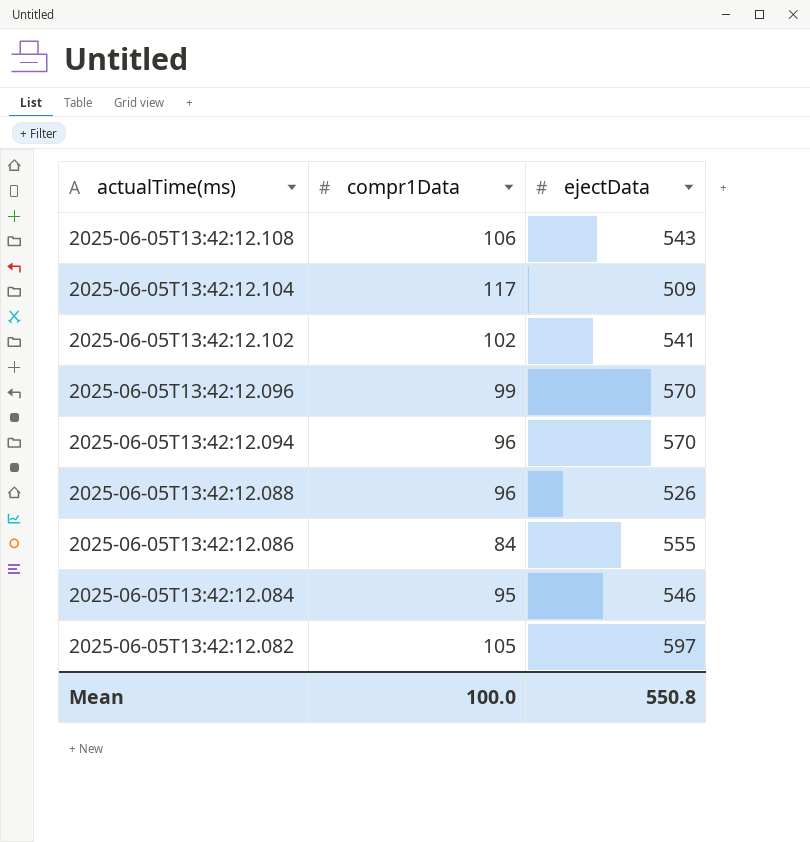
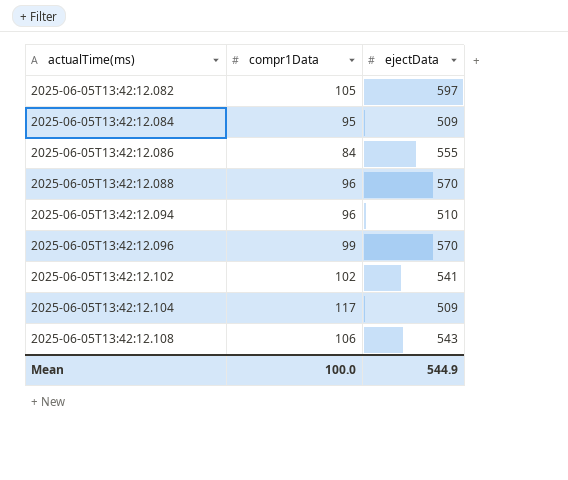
row order: actualTime(ms) descending -> actualTime(ms) ascending
2025-06-05T13:42:12.084 | ejectData: 546 -> 509
2025-06-05T13:42:12.088 | ejectData: 526 -> 570
2025-06-05T13:42:12.094 | ejectData: 570 -> 510
Mean | ejectData: 550.8 -> 544.9

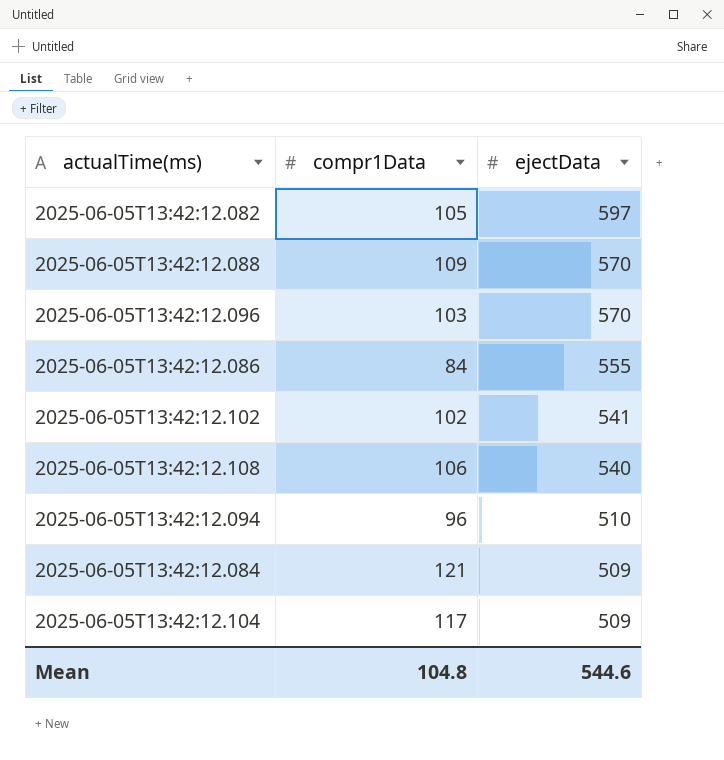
row order: actualTime(ms) ascending -> ejectData descending
2025-06-05T13:42:12.088 | compr1Data: 96 -> 109
2025-06-05T13:42:12.096 | compr1Data: 99 -> 103
2025-06-05T13:42:12.108 | ejectData: 543 -> 540
2025-06-05T13:42:12.084 | compr1Data: 95 -> 121
Mean | compr1Data: 100.0 -> 104.8
Mean | ejectData: 544.9 -> 544.6

